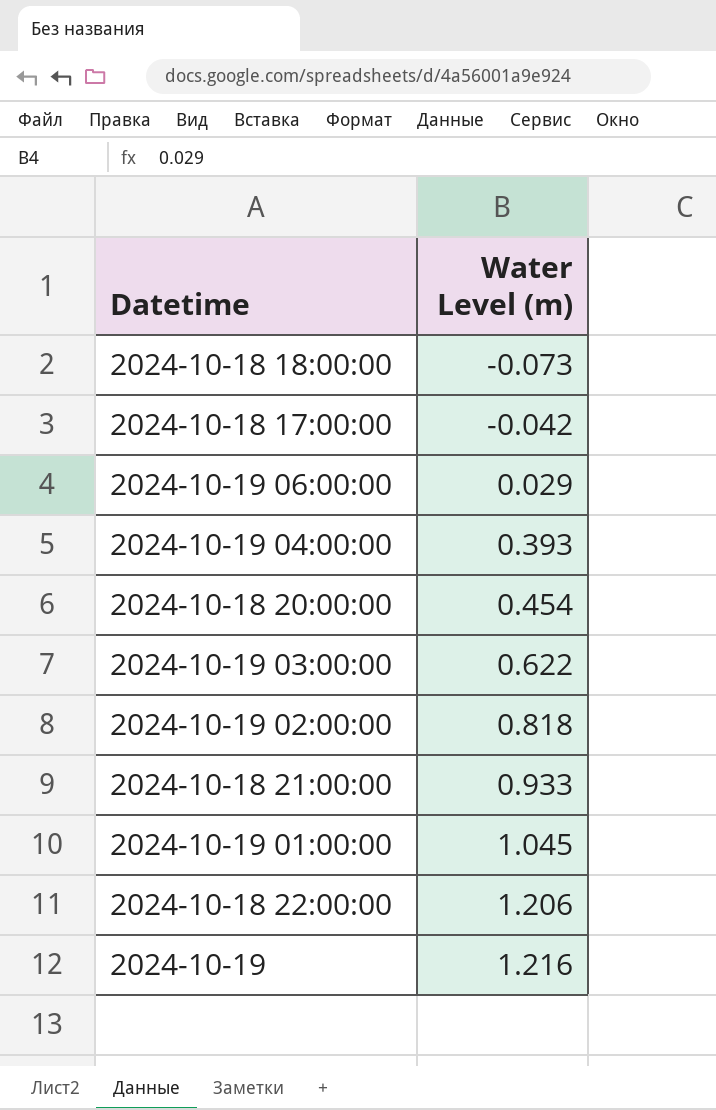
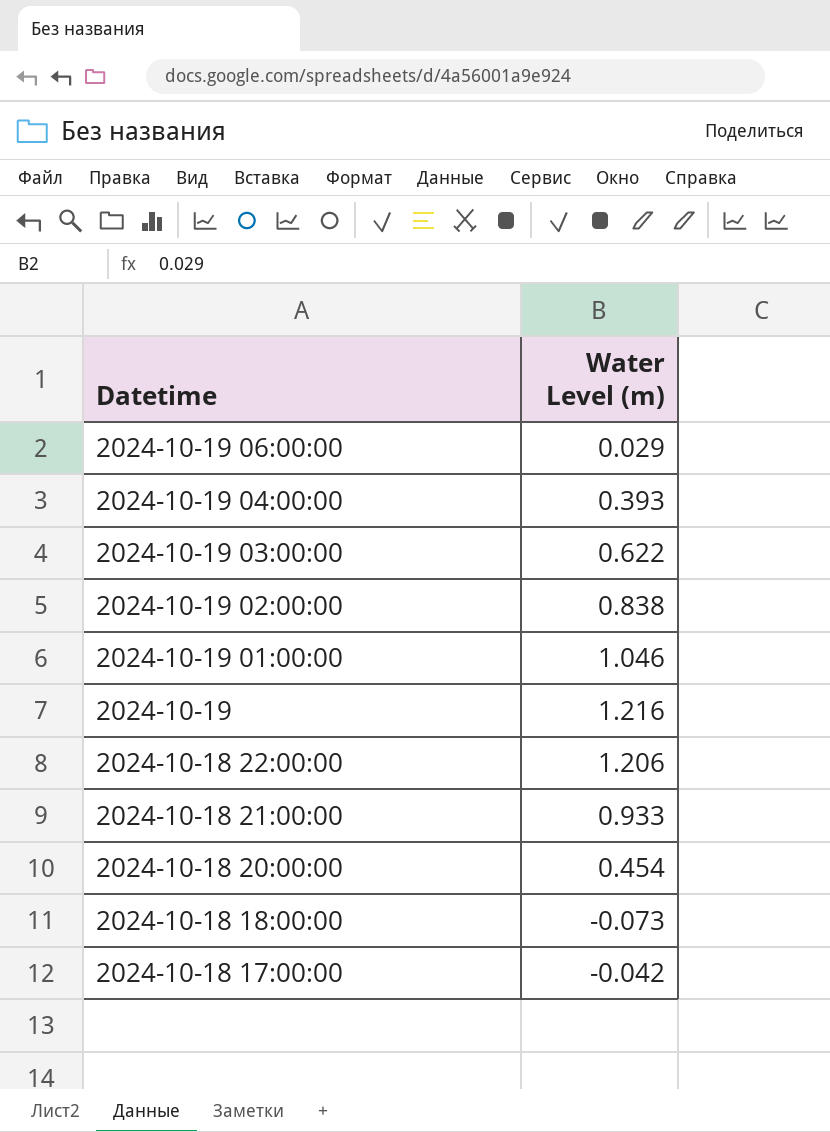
row order: Water Level (m) ascending -> Datetime descending
2024-10-19 02:00:00 | Water Level (m): 0.818 -> 0.838
2024-10-19 01:00:00 | Water Level (m): 1.045 -> 1.046

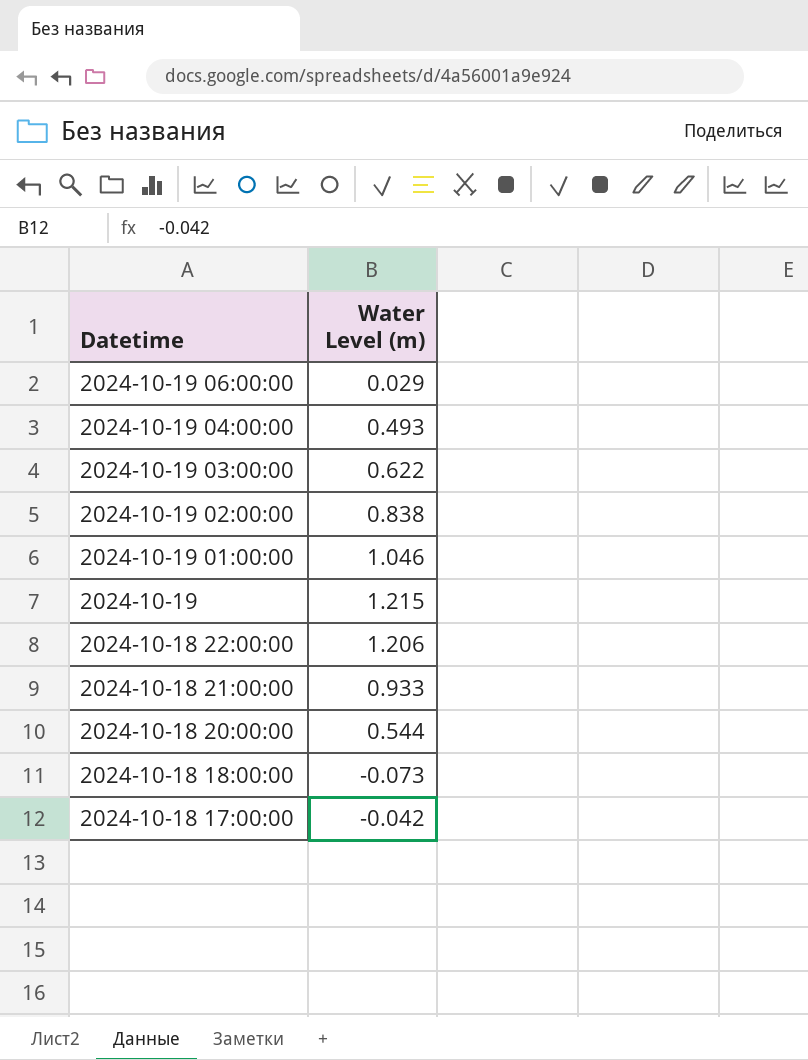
2024-10-19 04:00:00 | Water Level (m): 0.393 -> 0.493
2024-10-19 | Water Level (m): 1.216 -> 1.215
2024-10-18 20:00:00 | Water Level (m): 0.454 -> 0.544

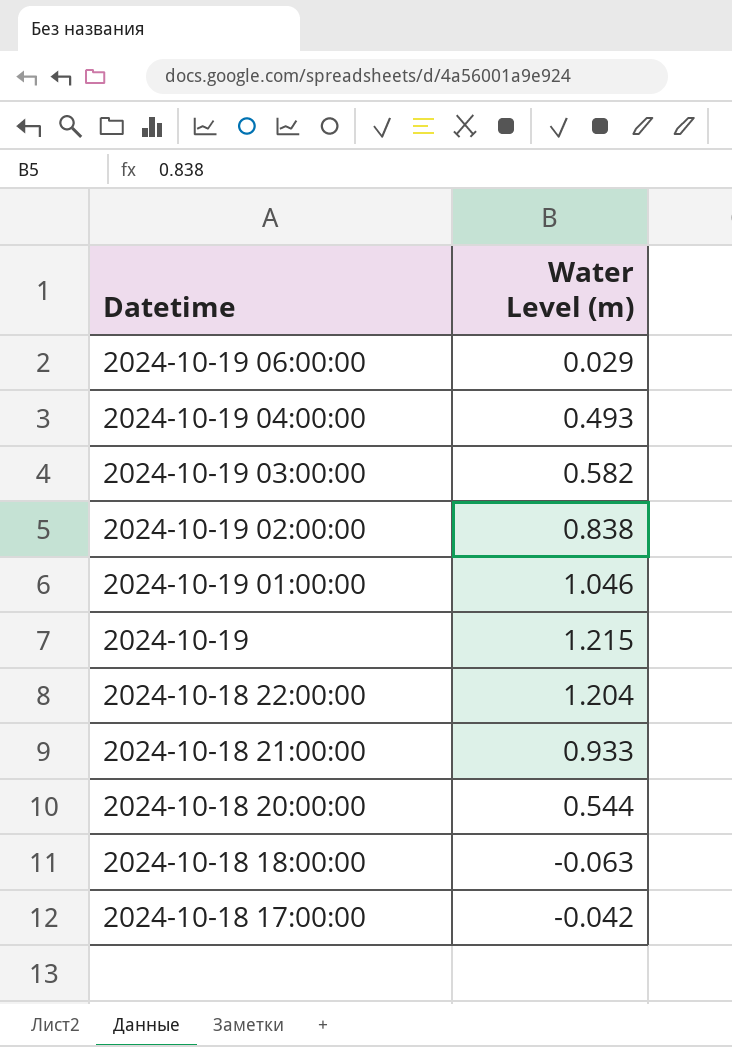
2024-10-19 03:00:00 | Water Level (m): 0.622 -> 0.582
2024-10-18 22:00:00 | Water Level (m): 1.206 -> 1.204
2024-10-18 18:00:00 | Water Level (m): -0.073 -> -0.063

